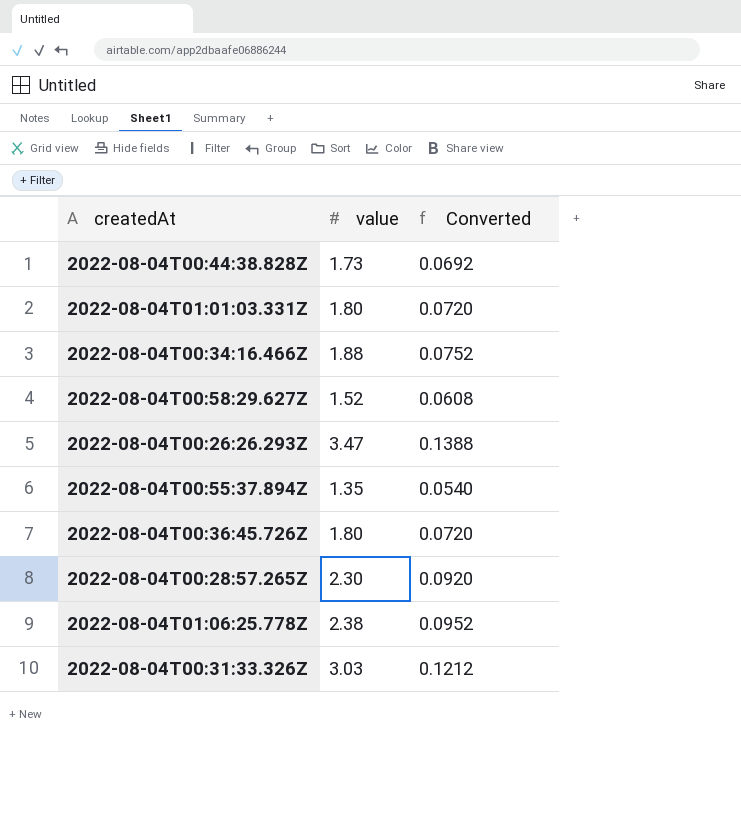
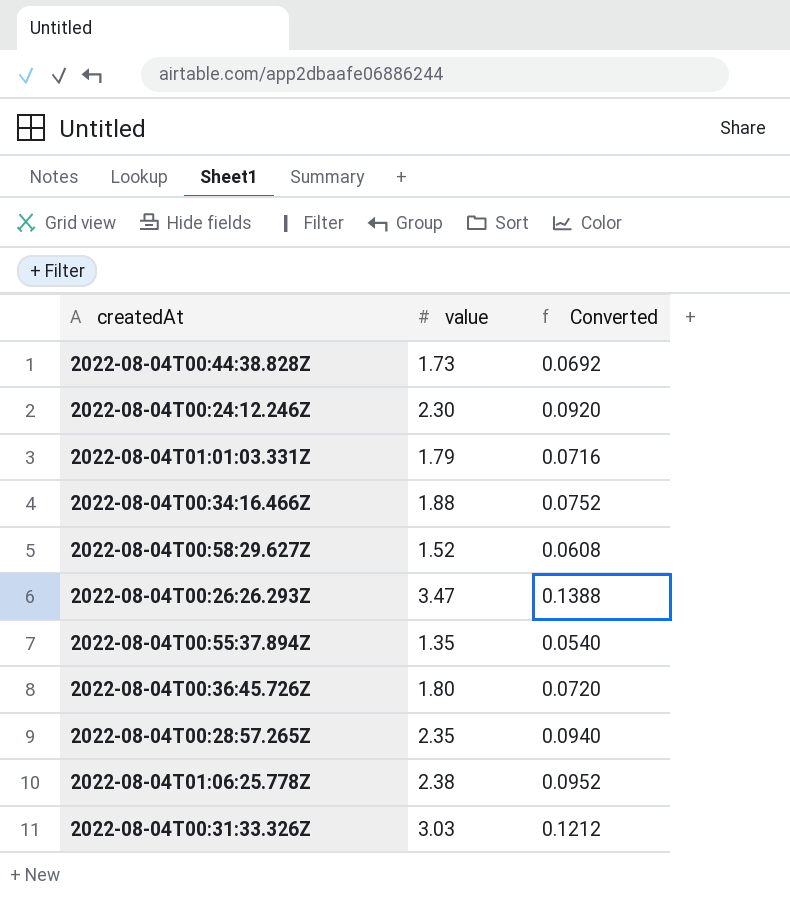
row 2022-08-04T00:24:12.246Z: none -> 2.30 | 0.0920
2022-08-04T01:01:03.331Z | value: 1.80 -> 1.79
2022-08-04T01:01:03.331Z | Converted: 0.0720 -> 0.0716
2022-08-04T00:28:57.265Z | value: 2.30 -> 2.35
2022-08-04T00:28:57.265Z | Converted: 0.0920 -> 0.0940

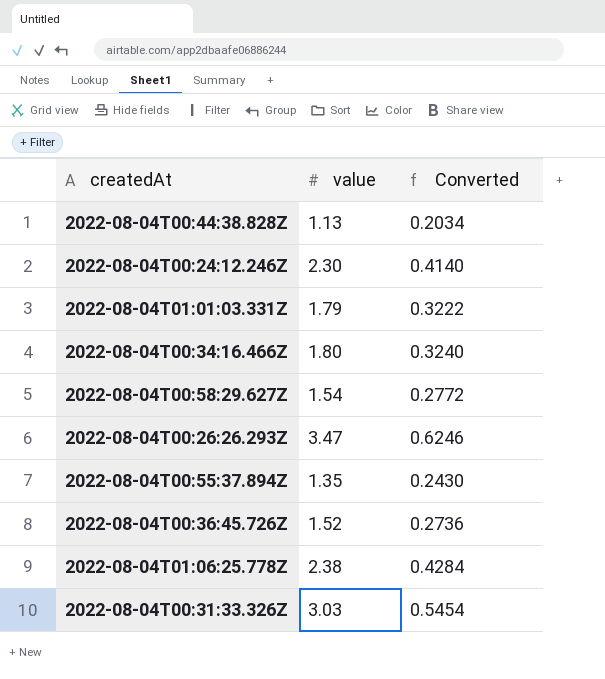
column Converted | formula: [value] * 0.04 -> [value] * 0.18
row 2022-08-04T00:28:57.265Z: 2.35 | 0.0940 -> none
2022-08-04T00:44:38.828Z | value: 1.73 -> 1.13
2022-08-04T00:34:16.466Z | value: 1.88 -> 1.80
2022-08-04T00:58:29.627Z | value: 1.52 -> 1.54
2022-08-04T00:36:45.726Z | value: 1.80 -> 1.52

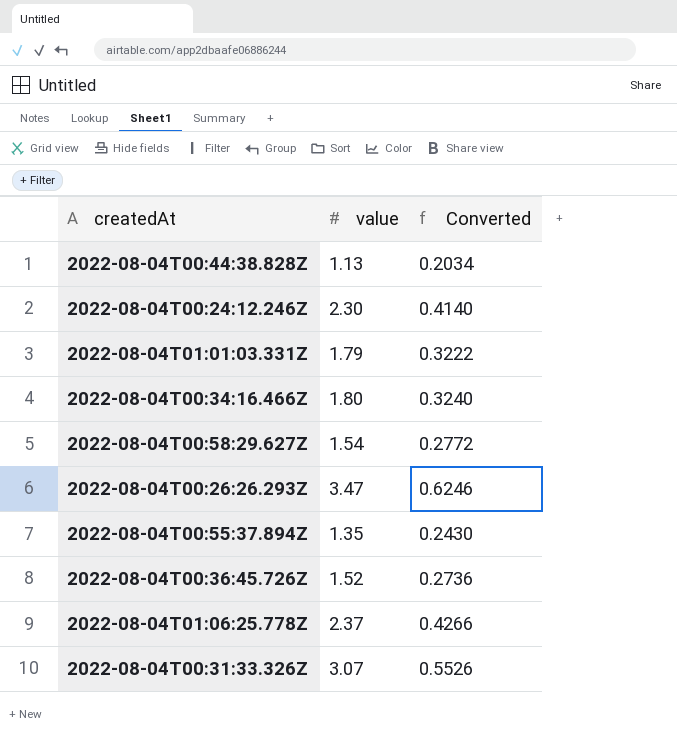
2022-08-04T01:06:25.778Z | value: 2.38 -> 2.37
2022-08-04T01:06:25.778Z | Converted: 0.4284 -> 0.4266
2022-08-04T00:31:33.326Z | value: 3.03 -> 3.07
2022-08-04T00:31:33.326Z | Converted: 0.5454 -> 0.5526

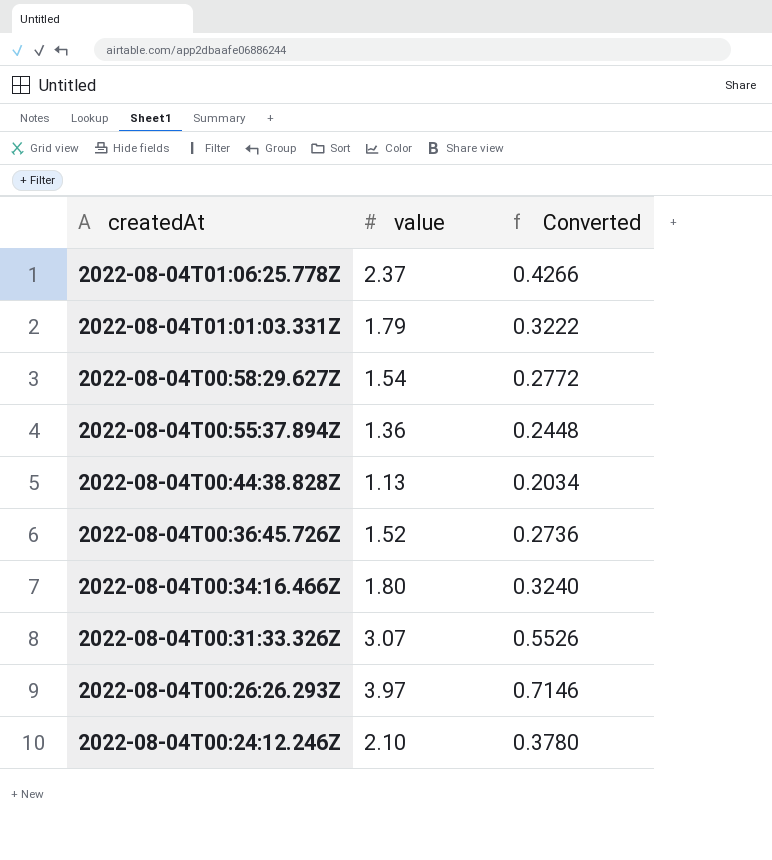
row order: none -> createdAt descending
2022-08-04T00:55:37.894Z | value: 1.35 -> 1.36
2022-08-04T00:55:37.894Z | Converted: 0.2430 -> 0.2448
2022-08-04T00:26:26.293Z | value: 3.47 -> 3.97
2022-08-04T00:26:26.293Z | Converted: 0.6246 -> 0.7146
2022-08-04T00:24:12.246Z | value: 2.30 -> 2.10
2022-08-04T00:24:12.246Z | Converted: 0.4140 -> 0.3780

